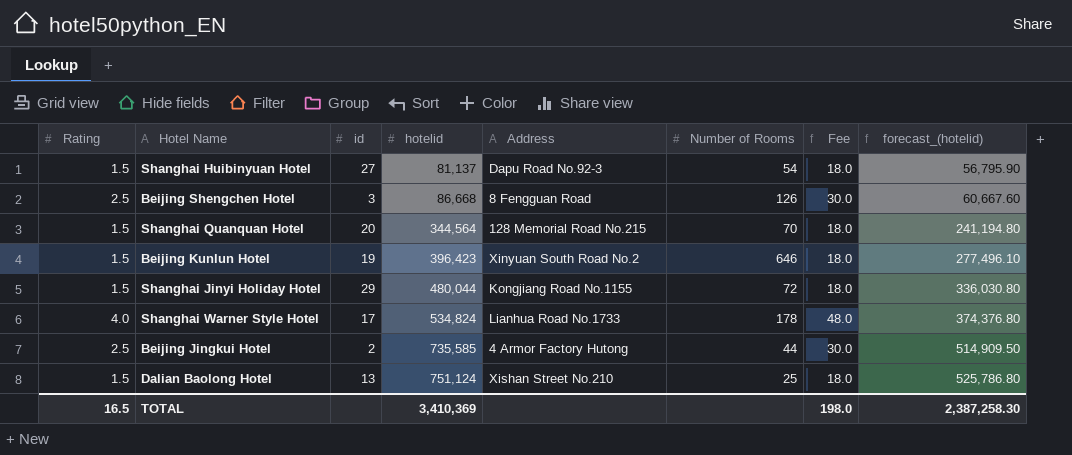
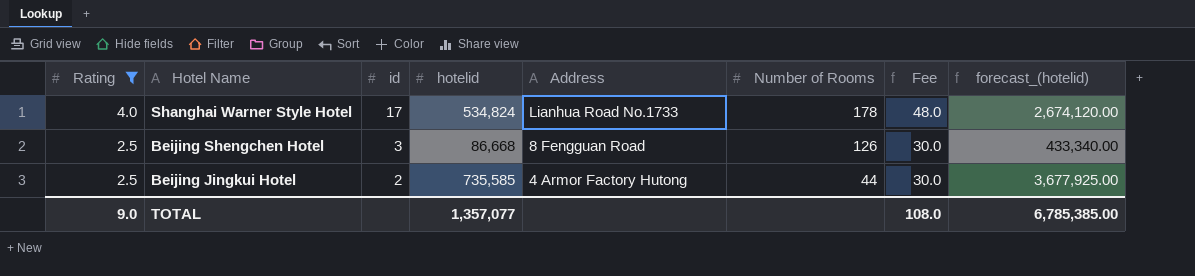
filter: none -> Rating != 1.5
row order: hotelid ascending -> Rating descending
column forecast_(hotelid) | formula: [hotelid] * 0.7 -> [hotelid] * 5
TOTAL | Rating: 16.5 -> 9.0
TOTAL | hotelid: 3,410,369 -> 1,357,077
TOTAL | Fee: 198.0 -> 108.0
TOTAL | forecast_(hotelid): 2,387,258.30 -> 6,785,385.00

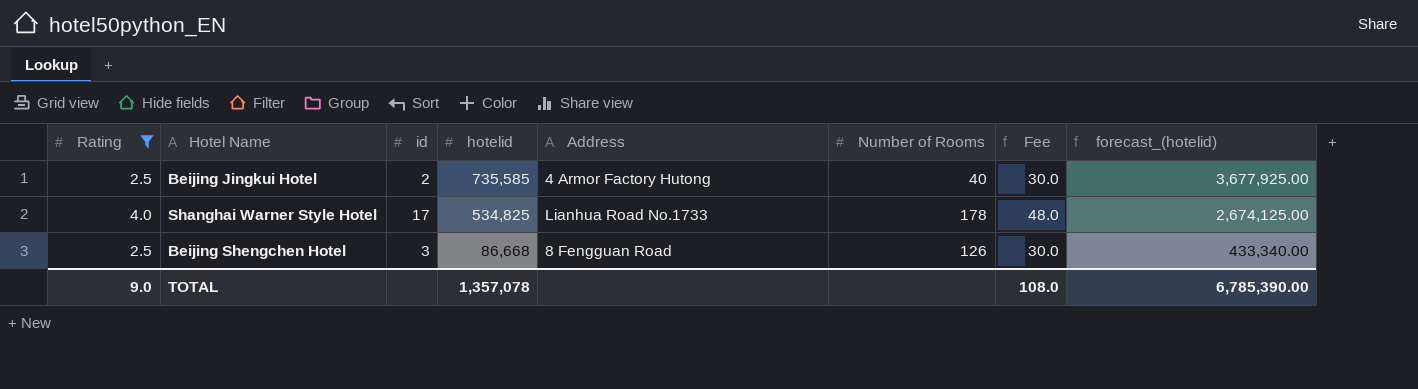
row order: Rating descending -> hotelid descending
Beijing Jingkui Hotel | Number of Rooms: 44 -> 40
Shanghai Warner Style Hotel | hotelid: 534,824 -> 534,825
Shanghai Warner Style Hotel | forecast_(hotelid): 2,674,120.00 -> 2,674,125.00
TOTAL | hotelid: 1,357,077 -> 1,357,078
TOTAL | forecast_(hotelid): 6,785,385.00 -> 6,785,390.00

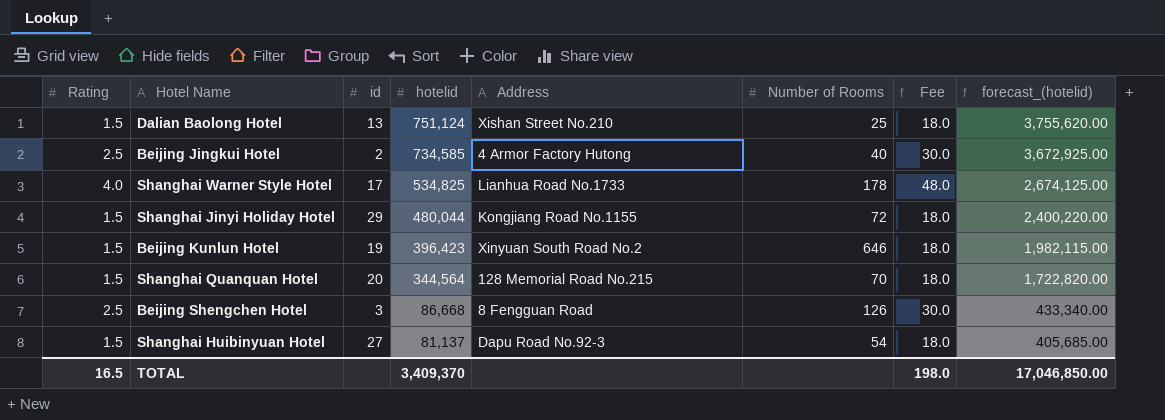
filter: Rating != 1.5 -> none
Beijing Jingkui Hotel | hotelid: 735,585 -> 734,585
Beijing Jingkui Hotel | forecast_(hotelid): 3,677,925.00 -> 3,672,925.00
TOTAL | Rating: 9.0 -> 16.5
TOTAL | hotelid: 1,357,078 -> 3,409,370
TOTAL | Fee: 108.0 -> 198.0
TOTAL | forecast_(hotelid): 6,785,390.00 -> 17,046,850.00

